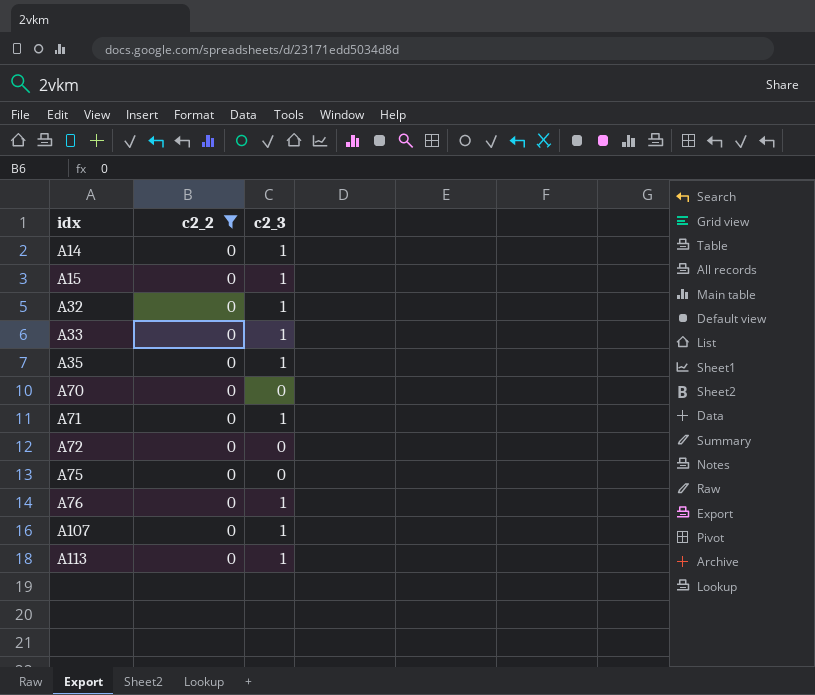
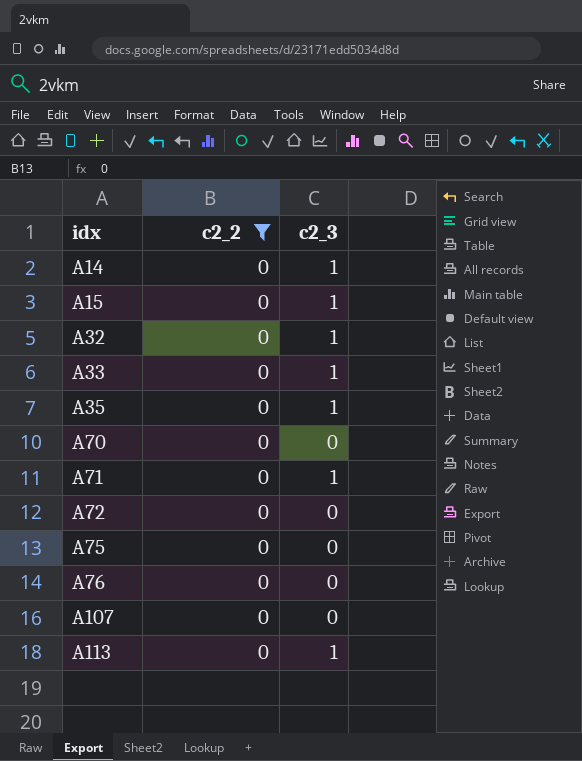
A76 | c2_3: 1 -> 0
A107 | c2_3: 1 -> 0

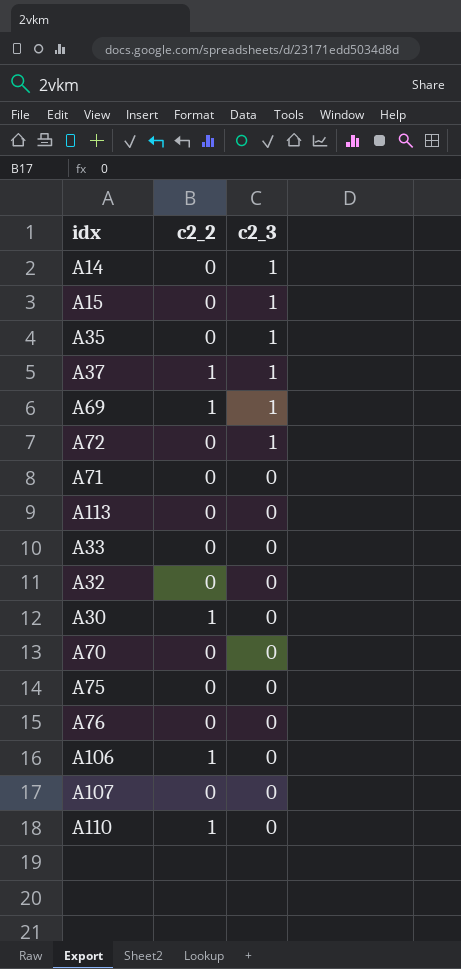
filter: c2_2 = 0 -> none
row order: idx ascending -> c2_3 descending
A72 | c2_3: 0 -> 1
A71 | c2_3: 1 -> 0
A113 | c2_3: 1 -> 0
A33 | c2_3: 1 -> 0
A32 | c2_3: 1 -> 0

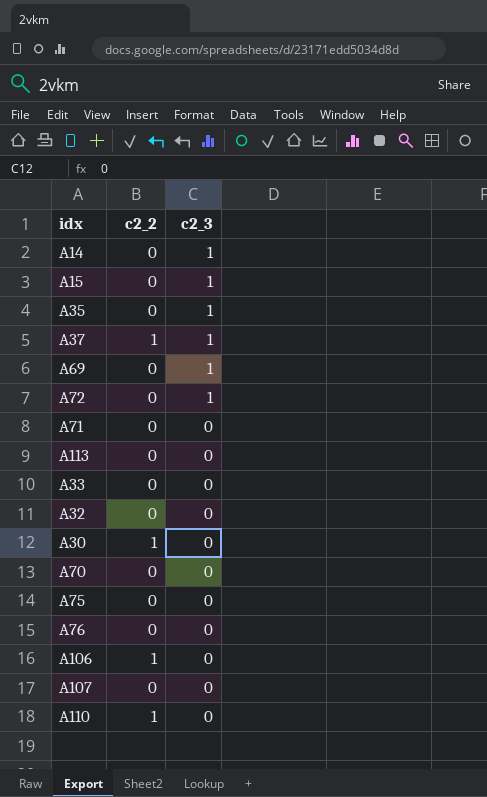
A69 | c2_2: 1 -> 0

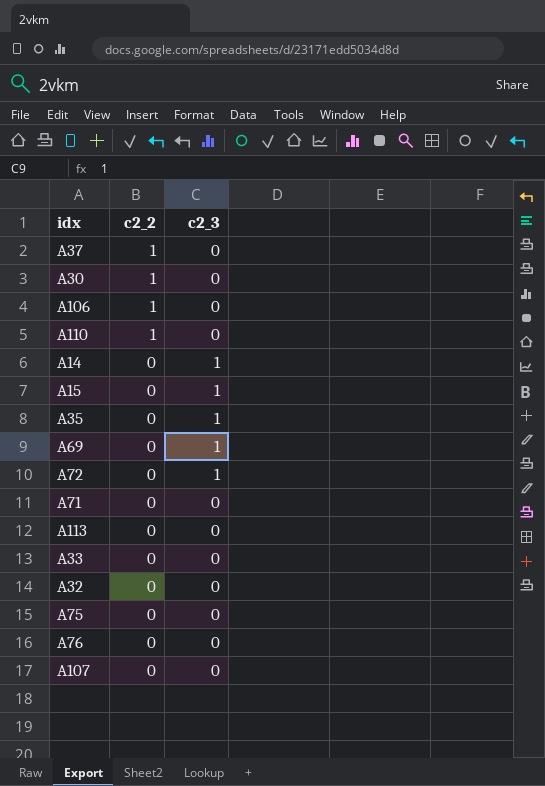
row order: c2_3 descending -> c2_2 descending
row A70: 0 | 0 -> none
A37 | c2_3: 1 -> 0

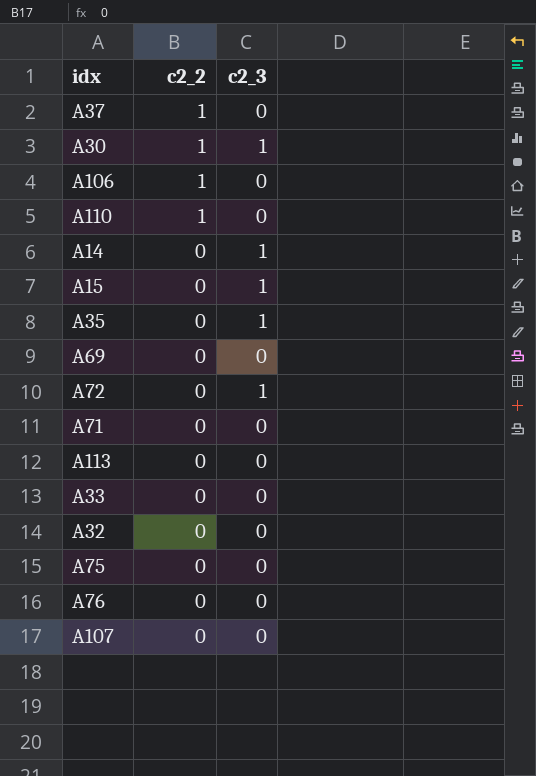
A30 | c2_3: 0 -> 1
A69 | c2_3: 1 -> 0

